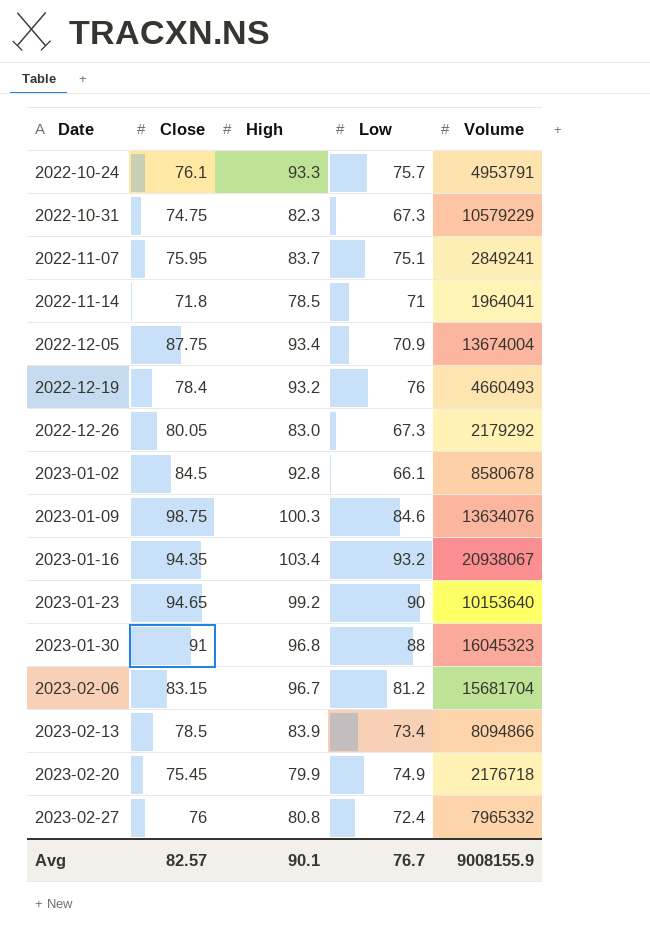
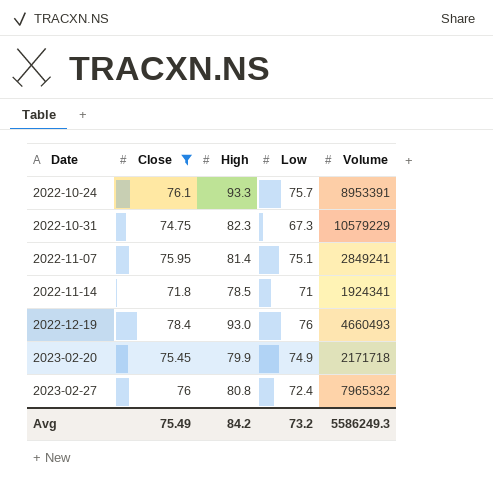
filter: none -> Close <= 78.4
2022-10-24 | Volume: 4953791 -> 8953391
2022-11-07 | High: 83.7 -> 81.4
2022-11-14 | Volume: 1964041 -> 1924341
2022-12-19 | High: 93.2 -> 93.0
2023-02-20 | Volume: 2176718 -> 2171718
Avg | Close: 82.57 -> 75.49
Avg | High: 90.1 -> 84.2
Avg | Low: 76.7 -> 73.2
Avg | Volume: 9008155.9 -> 5586249.3

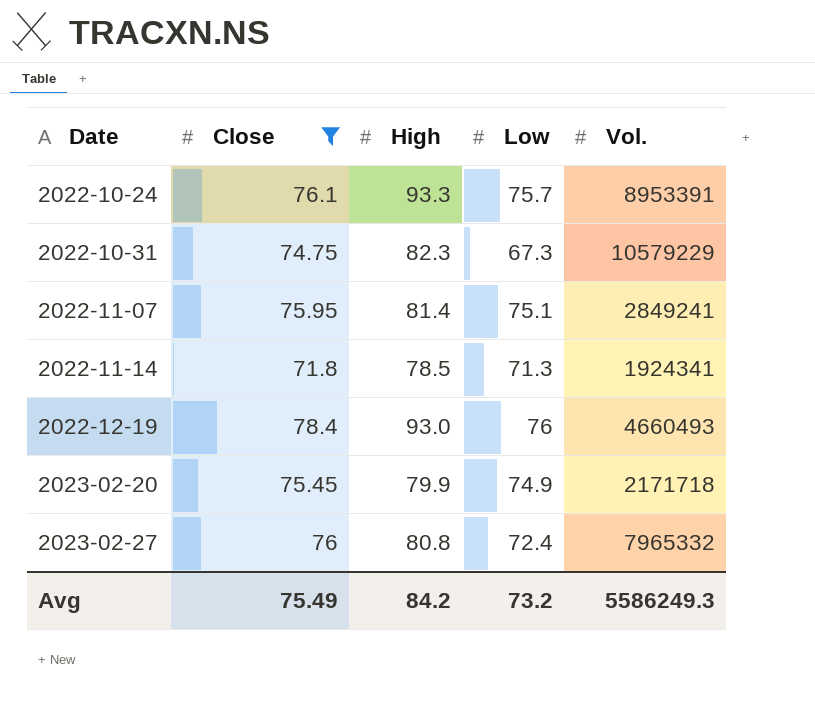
column name: Volume -> Vol.
2022-11-14 | Low: 71 -> 71.3

